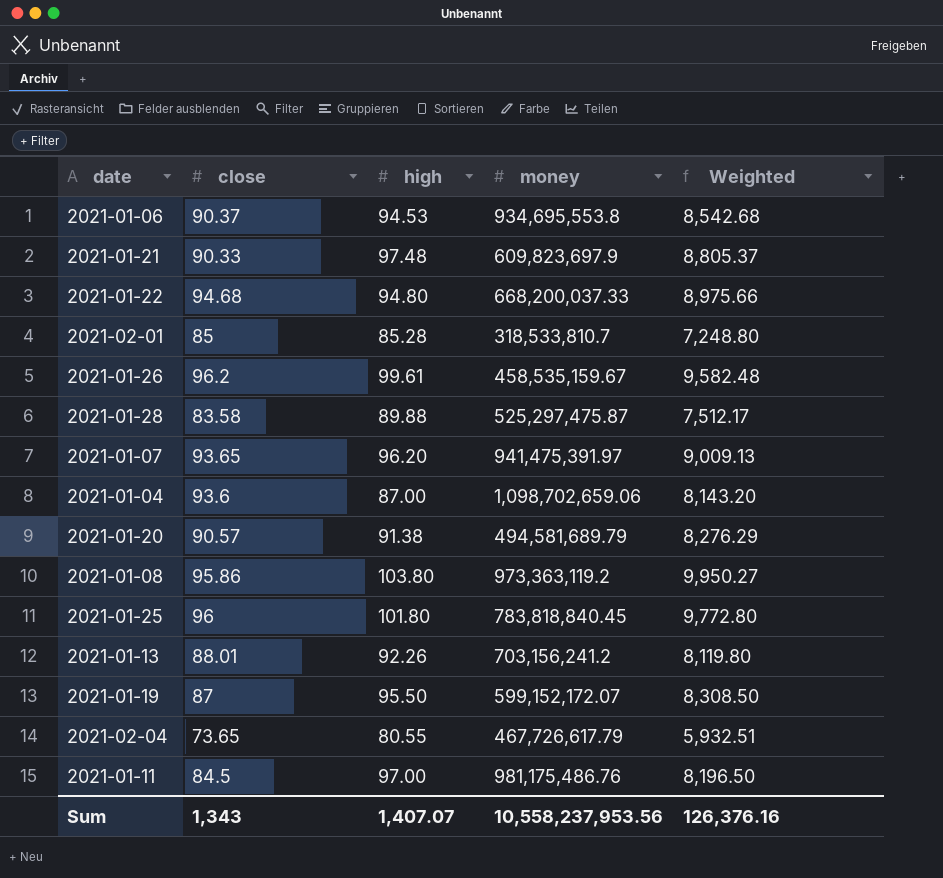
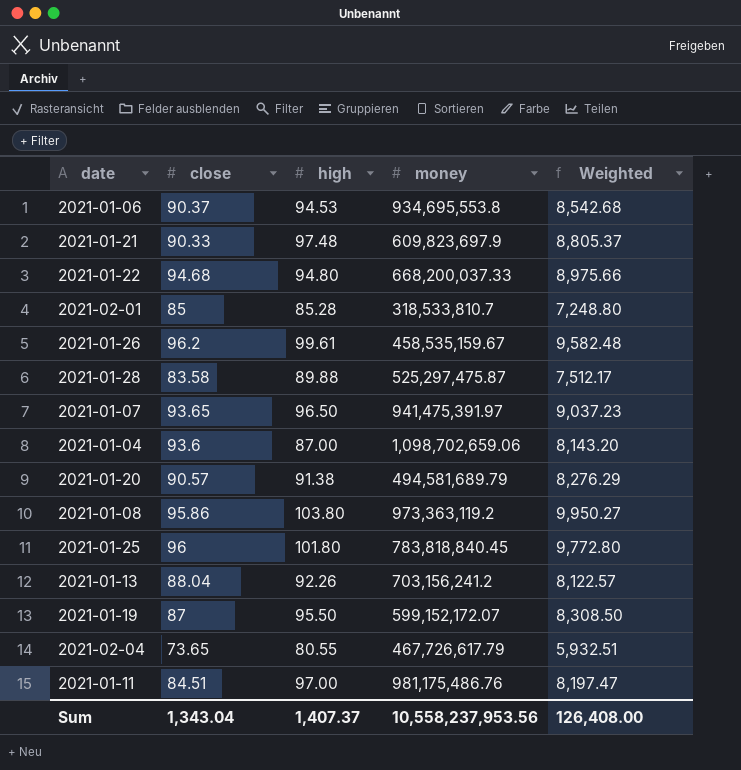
2021-01-07 | high: 96.20 -> 96.50
2021-01-07 | Weighted: 9,009.13 -> 9,037.23
2021-01-13 | close: 88.01 -> 88.04
2021-01-13 | Weighted: 8,119.80 -> 8,122.57
2021-01-11 | close: 84.5 -> 84.51
2021-01-11 | Weighted: 8,196.50 -> 8,197.47
Sum | close: 1,343 -> 1,343.04
Sum | high: 1,407.07 -> 1,407.37
Sum | Weighted: 126,376.16 -> 126,408.00

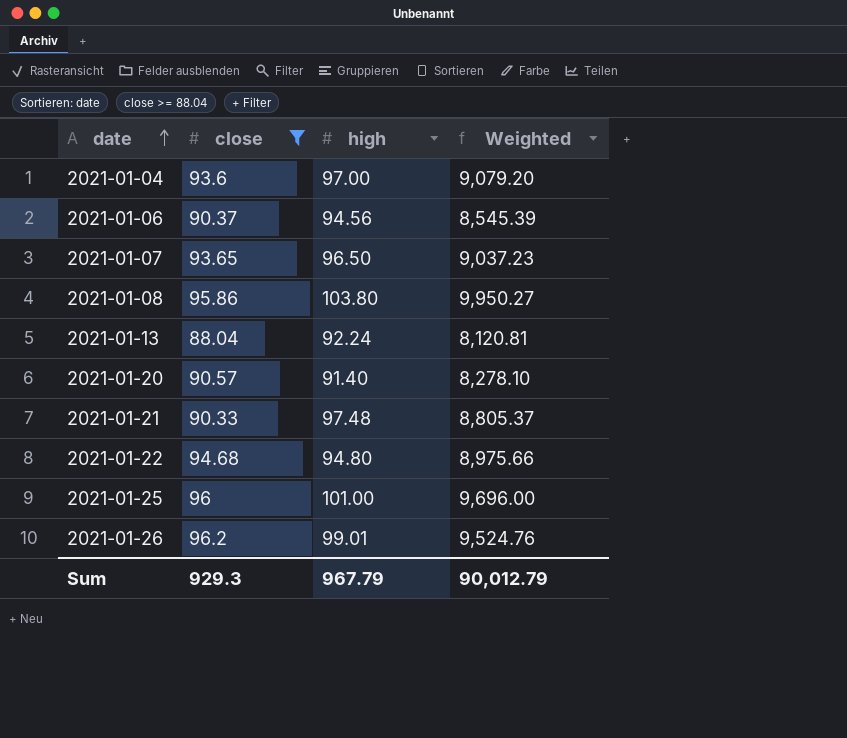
filter: none -> close >= 88.04
row order: none -> date ascending
column money | position: 4 -> none
2021-01-04 | high: 87.00 -> 97.00
2021-01-04 | Weighted: 8,143.20 -> 9,079.20
2021-01-06 | high: 94.53 -> 94.56
2021-01-06 | Weighted: 8,542.68 -> 8,545.39
2021-01-13 | high: 92.26 -> 92.24
2021-01-13 | Weighted: 8,122.57 -> 8,120.81
2021-01-20 | high: 91.38 -> 91.40
2021-01-20 | Weighted: 8,276.29 -> 8,278.10
2021-01-25 | high: 101.80 -> 101.00
2021-01-25 | Weighted: 9,772.80 -> 9,696.00
2021-01-26 | high: 99.61 -> 99.01
2021-01-26 | Weighted: 9,582.48 -> 9,524.76
Sum | close: 1,343.04 -> 929.3
Sum | high: 1,407.37 -> 967.79
Sum | Weighted: 126,408.00 -> 90,012.79

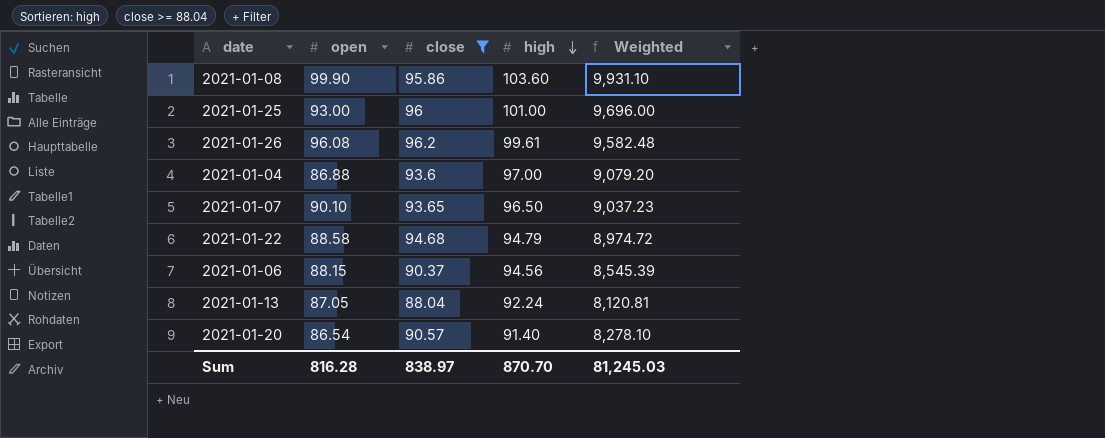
row order: date ascending -> high descending
column open | position: none -> 2
row 2021-01-21: 90.33 | 97.48 | 8,805.37 -> none
2021-01-08 | high: 103.80 -> 103.60
2021-01-08 | Weighted: 9,950.27 -> 9,931.10
2021-01-26 | high: 99.01 -> 99.61
2021-01-26 | Weighted: 9,524.76 -> 9,582.48
2021-01-22 | high: 94.80 -> 94.79
2021-01-22 | Weighted: 8,975.66 -> 8,974.72
Sum | close: 929.3 -> 838.97
Sum | high: 967.79 -> 870.70
Sum | Weighted: 90,012.79 -> 81,245.03

